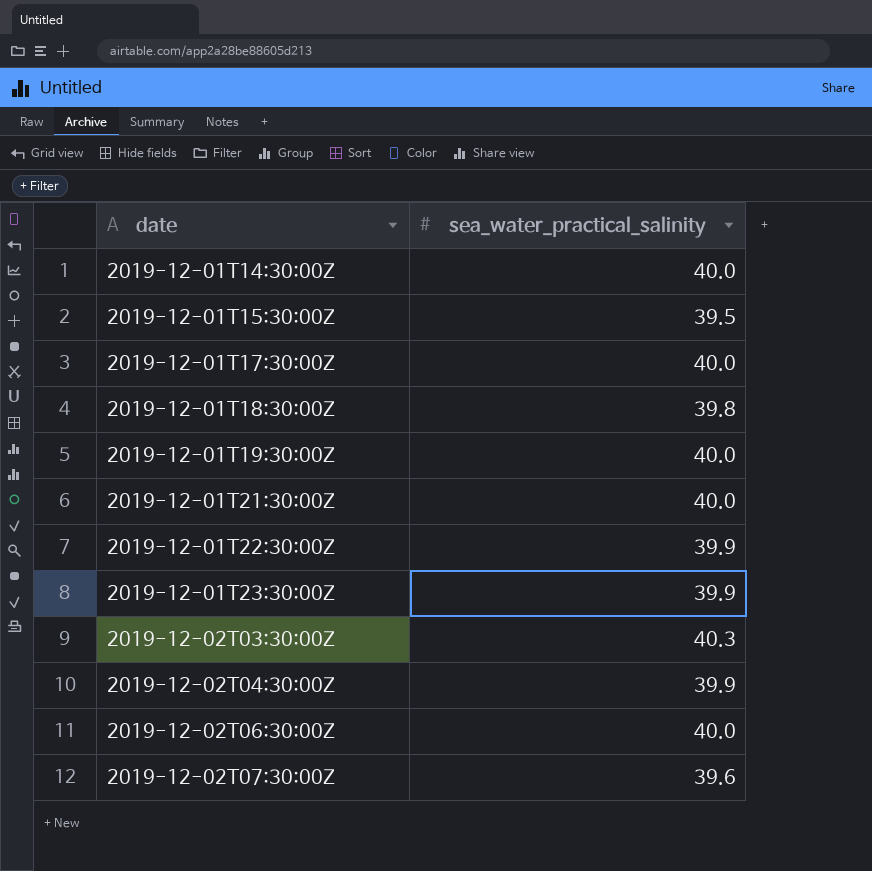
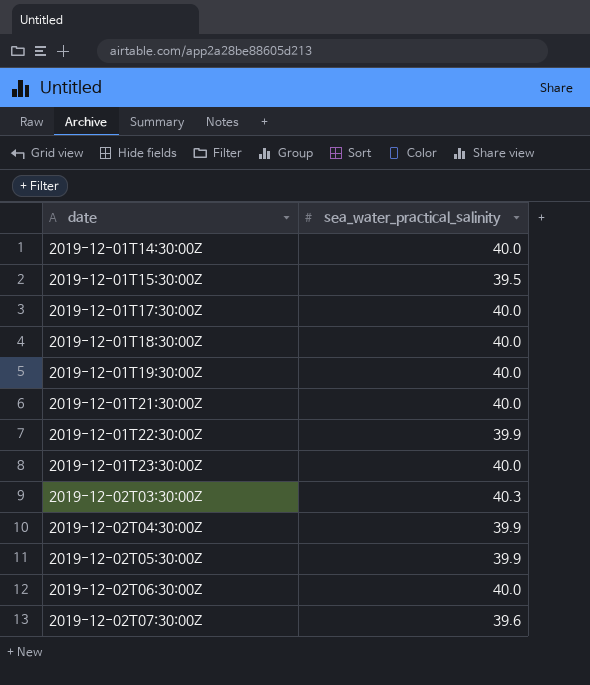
2019-12-01T18:30:00Z | sea_water_practical_salinity: 39.8 -> 40.0
2019-12-01T23:30:00Z | sea_water_practical_salinity: 39.9 -> 40.0
row 2019-12-02T05:30:00Z: none -> 39.9

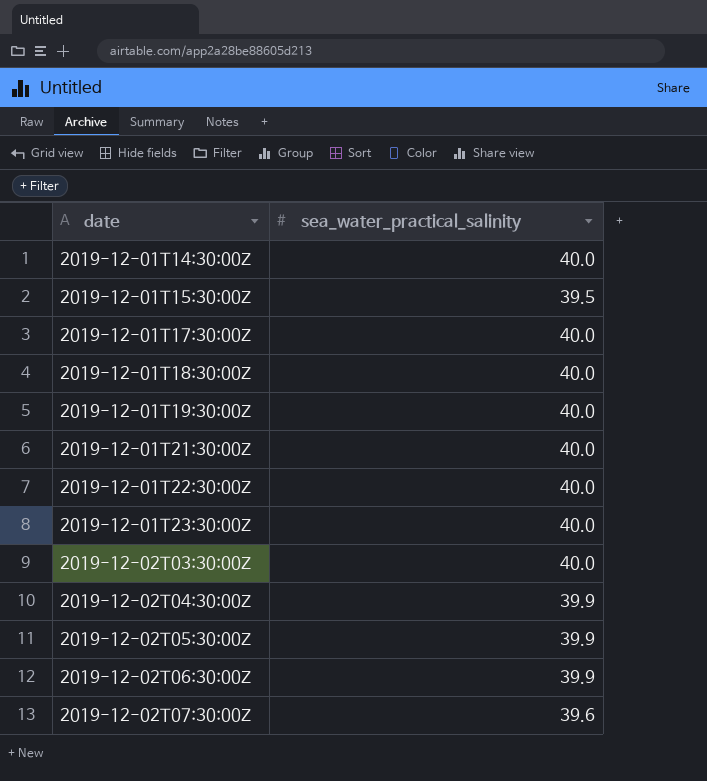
2019-12-01T22:30:00Z | sea_water_practical_salinity: 39.9 -> 40.0
2019-12-02T03:30:00Z | sea_water_practical_salinity: 40.3 -> 40.0
2019-12-02T06:30:00Z | sea_water_practical_salinity: 40.0 -> 39.9

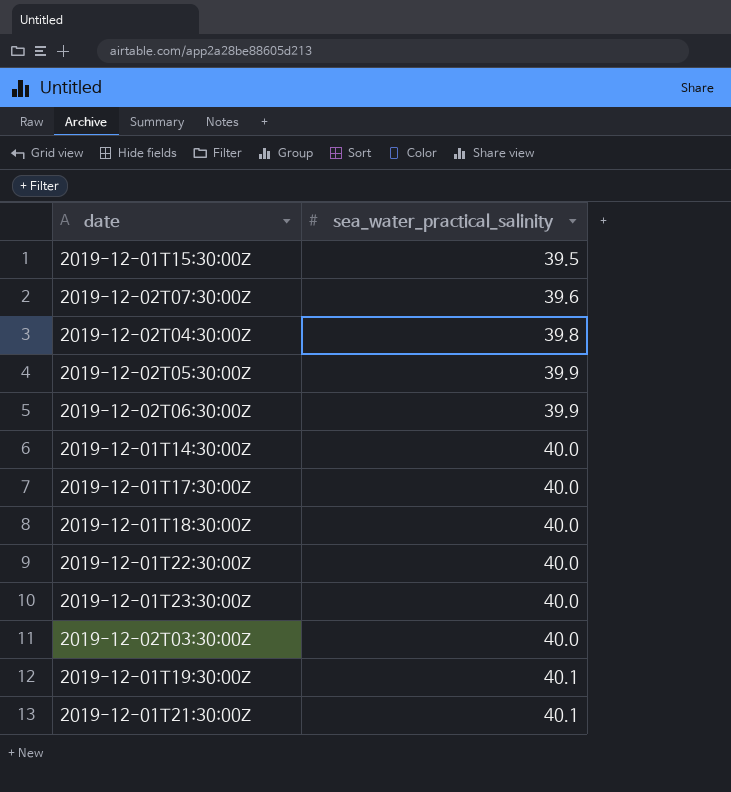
row order: date ascending -> sea_water_practical_salinity ascending
2019-12-02T04:30:00Z | sea_water_practical_salinity: 39.9 -> 39.8
2019-12-01T19:30:00Z | sea_water_practical_salinity: 40.0 -> 40.1
2019-12-01T21:30:00Z | sea_water_practical_salinity: 40.0 -> 40.1

